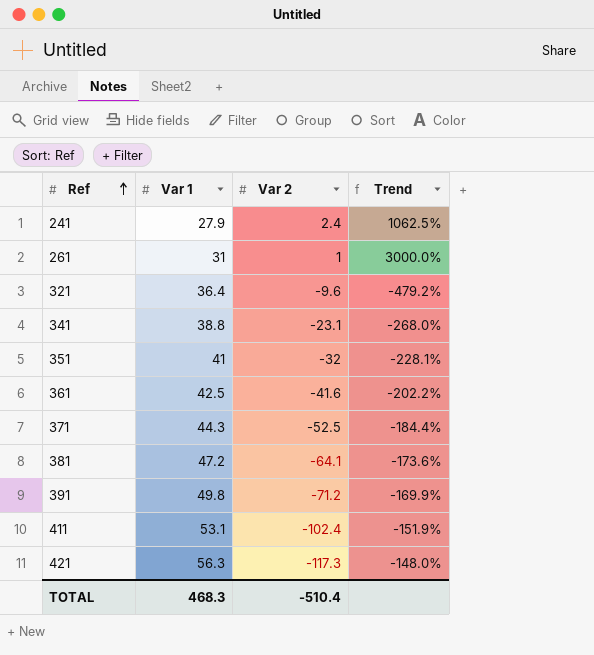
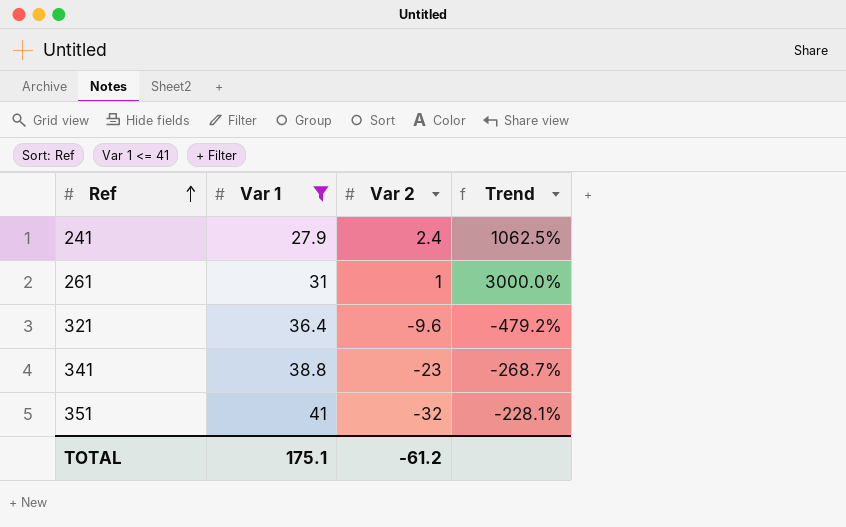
filter: none -> Var 1 <= 41
341 | Var 2: -23.1 -> -23
341 | Trend: -268.0% -> -268.7%
TOTAL | Var 1: 468.3 -> 175.1
TOTAL | Var 2: -510.4 -> -61.2

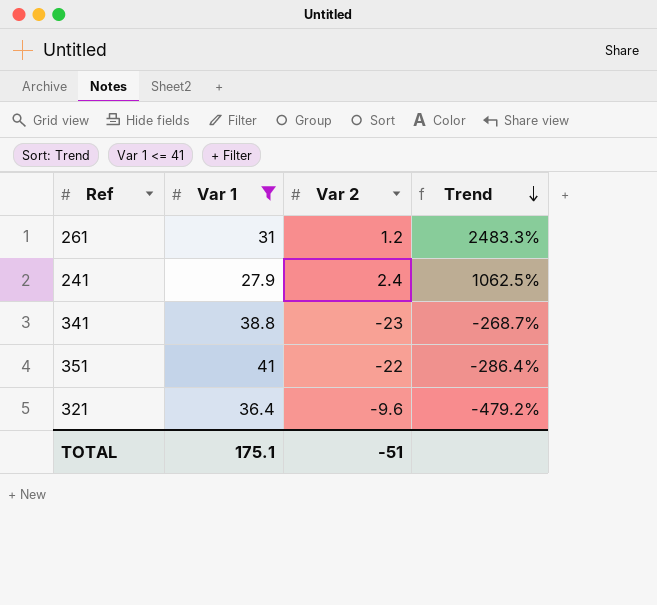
row order: Ref ascending -> Trend descending
261 | Var 2: 1 -> 1.2
261 | Trend: 3000.0% -> 2483.3%
351 | Var 2: -32 -> -22
351 | Trend: -228.1% -> -286.4%
TOTAL | Var 2: -61.2 -> -51

